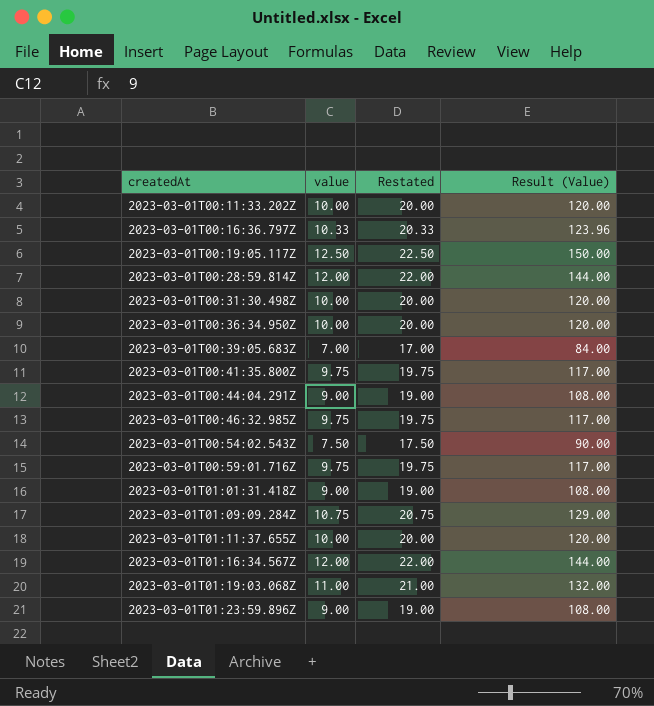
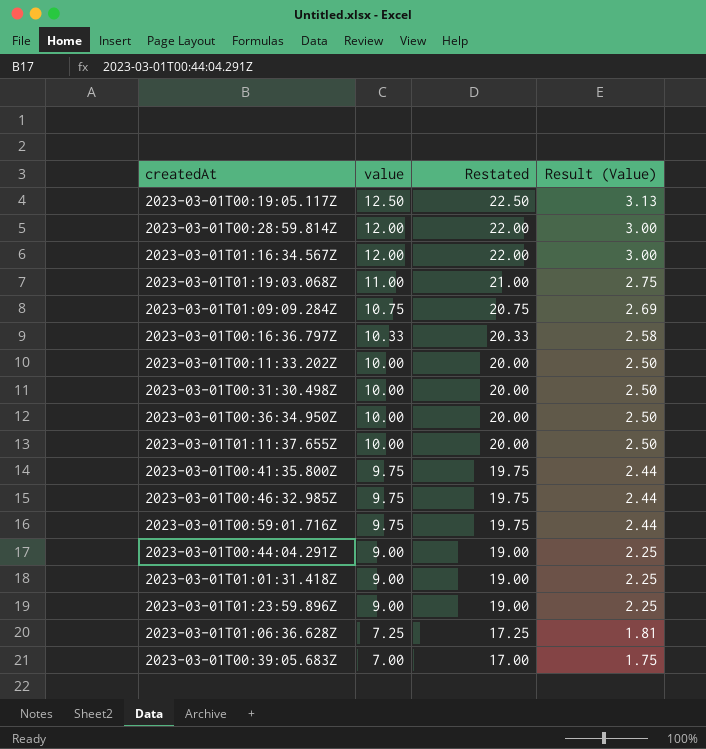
row order: createdAt ascending -> value descending
column Result (Value) | formula: [value] * 12 -> [value] * 0.25
row 2023-03-01T00:54:02.543Z: 7.50 | 17.50 | 90.00 -> none
row 2023-03-01T01:06:36.628Z: none -> 7.25 | 17.25 | 1.81

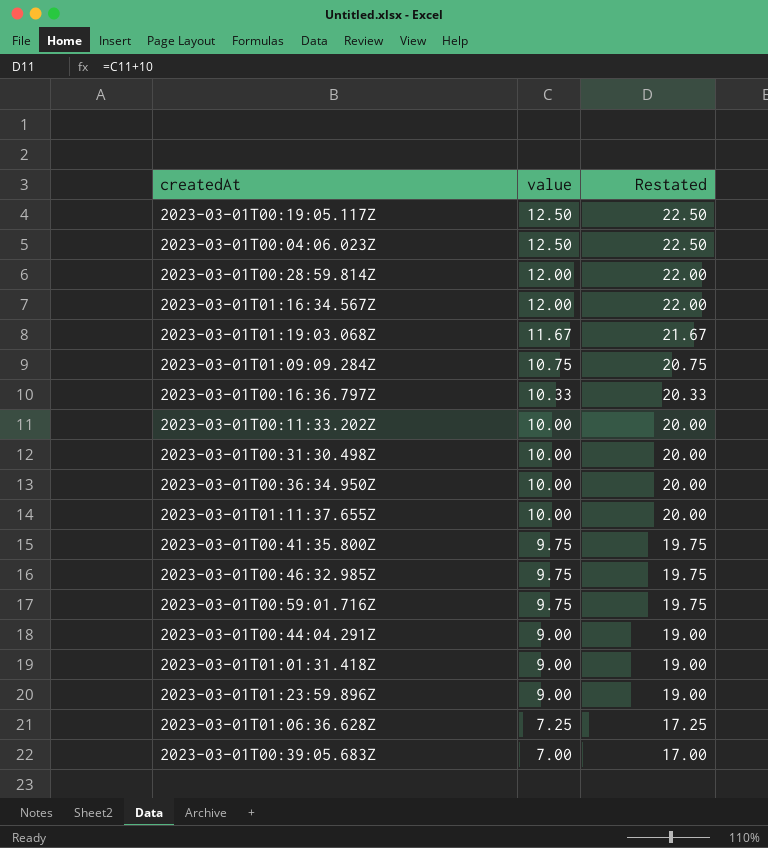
column Result (Value) | formula: [value] * 0.25 -> none
row 2023-03-01T00:04:06.023Z: none -> 12.50 | 22.50
2023-03-01T01:19:03.068Z | value: 11.00 -> 11.67
2023-03-01T01:19:03.068Z | Restated: 21.00 -> 21.67

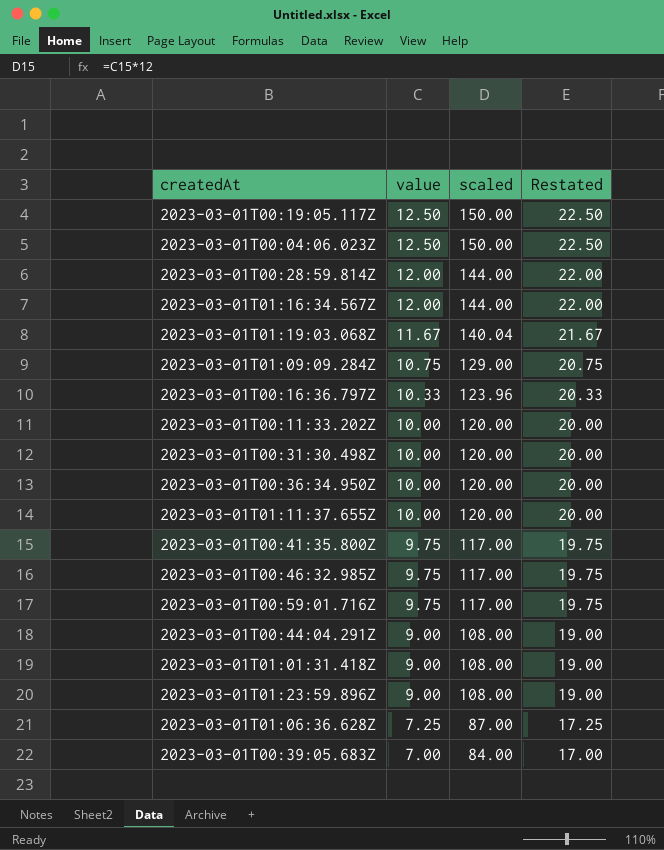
column scaled | formula: none -> [value] * 12

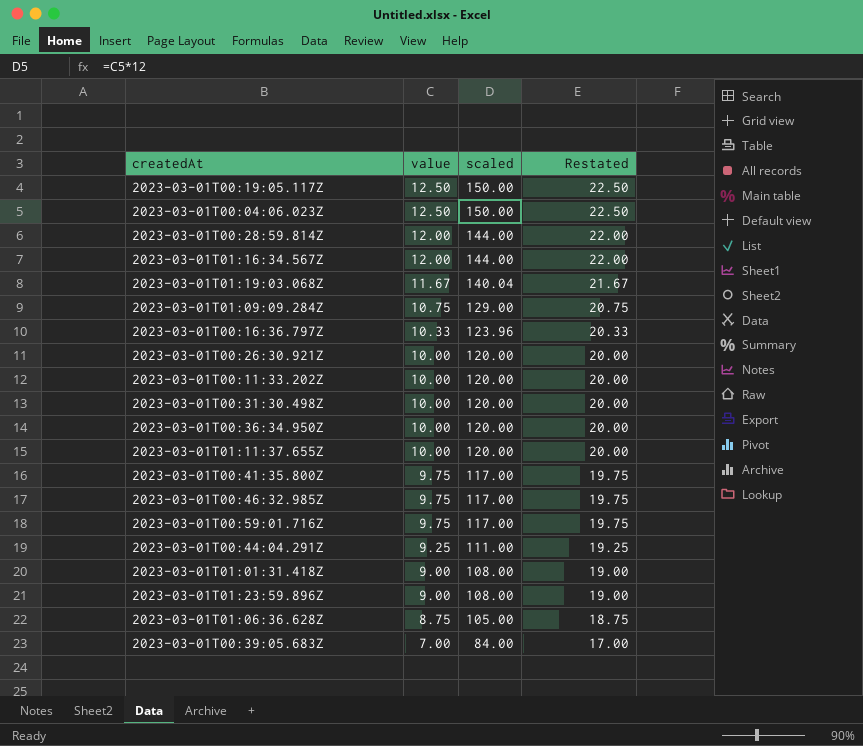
row 2023-03-01T00:26:30.921Z: none -> 10.00 | 120.00 | 20.00
2023-03-01T00:44:04.291Z | value: 9.00 -> 9.25
2023-03-01T00:44:04.291Z | scaled: 108.00 -> 111.00
2023-03-01T00:44:04.291Z | Restated: 19.00 -> 19.25
2023-03-01T01:06:36.628Z | value: 7.25 -> 8.75
2023-03-01T01:06:36.628Z | scaled: 87.00 -> 105.00
2023-03-01T01:06:36.628Z | Restated: 17.25 -> 18.75

